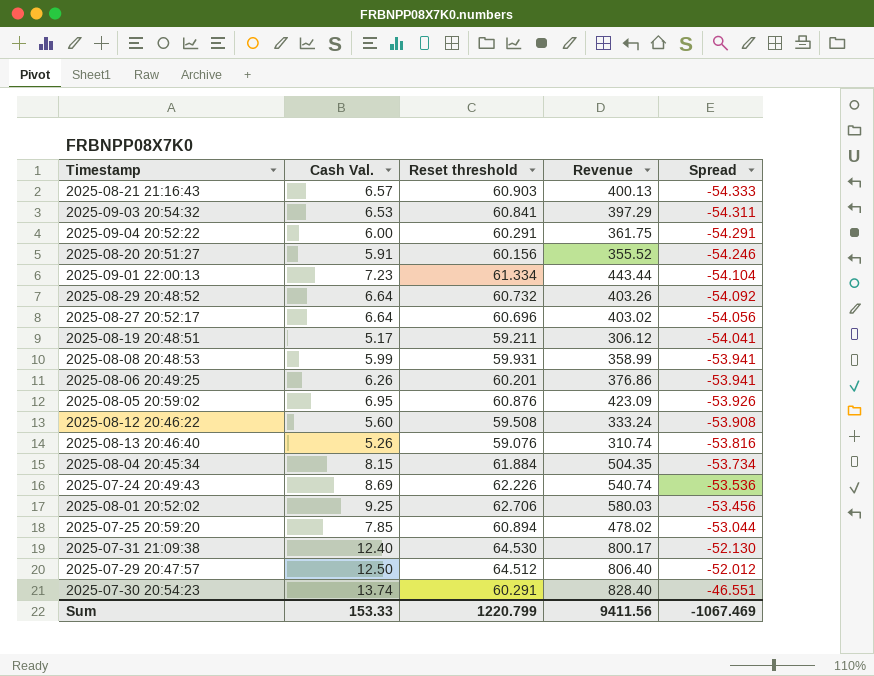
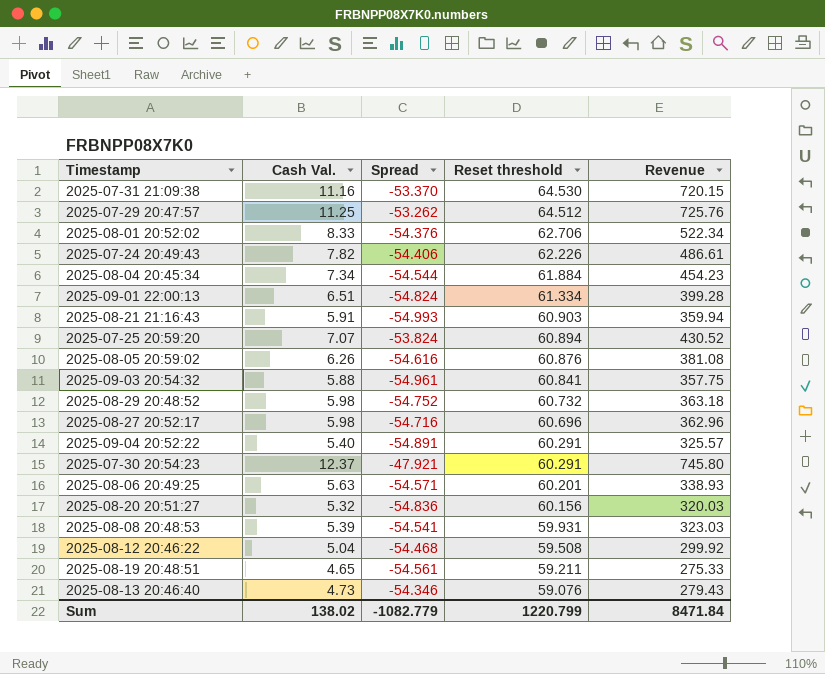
row order: Spread ascending -> Reset threshold descending
column Spread | position: 5 -> 3
2025-07-31 21:09:38 | Cash Val.: 12.40 -> 11.16
2025-07-31 21:09:38 | Spread: -52.130 -> -53.370
2025-07-31 21:09:38 | Revenue: 800.17 -> 720.15
2025-07-29 20:47:57 | Cash Val.: 12.50 -> 11.25
2025-07-29 20:47:57 | Spread: -52.012 -> -53.262
2025-07-29 20:47:57 | Revenue: 806.40 -> 725.76
2025-08-01 20:52:02 | Cash Val.: 9.25 -> 8.33
2025-08-01 20:52:02 | Spread: -53.456 -> -54.376
2025-08-01 20:52:02 | Revenue: 580.03 -> 522.34
2025-07-24 20:49:43 | Cash Val.: 8.69 -> 7.82
2025-07-24 20:49:43 | Spread: -53.536 -> -54.406
2025-07-24 20:49:43 | Revenue: 540.74 -> 486.61
2025-08-04 20:45:34 | Cash Val.: 8.15 -> 7.34
2025-08-04 20:45:34 | Spread: -53.734 -> -54.544
2025-08-04 20:45:34 | Revenue: 504.35 -> 454.23
2025-09-01 22:00:13 | Cash Val.: 7.23 -> 6.51
2025-09-01 22:00:13 | Spread: -54.104 -> -54.824
2025-09-01 22:00:13 | Revenue: 443.44 -> 399.28
2025-08-21 21:16:43 | Cash Val.: 6.57 -> 5.91
2025-08-21 21:16:43 | Spread: -54.333 -> -54.993
2025-08-21 21:16:43 | Revenue: 400.13 -> 359.94
2025-07-25 20:59:20 | Cash Val.: 7.85 -> 7.07
2025-07-25 20:59:20 | Spread: -53.044 -> -53.824
2025-07-25 20:59:20 | Revenue: 478.02 -> 430.52
2025-08-05 20:59:02 | Cash Val.: 6.95 -> 6.26
2025-08-05 20:59:02 | Spread: -53.926 -> -54.616
2025-08-05 20:59:02 | Revenue: 423.09 -> 381.08
2025-09-03 20:54:32 | Cash Val.: 6.53 -> 5.88
2025-09-03 20:54:32 | Spread: -54.311 -> -54.961
2025-09-03 20:54:32 | Revenue: 397.29 -> 357.75
2025-08-29 20:48:52 | Cash Val.: 6.64 -> 5.98
2025-08-29 20:48:52 | Spread: -54.092 -> -54.752
2025-08-29 20:48:52 | Revenue: 403.26 -> 363.18
2025-08-27 20:52:17 | Cash Val.: 6.64 -> 5.98
2025-08-27 20:52:17 | Spread: -54.056 -> -54.716
2025-08-27 20:52:17 | Revenue: 403.02 -> 362.96
2025-09-04 20:52:22 | Cash Val.: 6.00 -> 5.40
2025-09-04 20:52:22 | Spread: -54.291 -> -54.891
2025-09-04 20:52:22 | Revenue: 361.75 -> 325.57
2025-07-30 20:54:23 | Cash Val.: 13.74 -> 12.37
2025-07-30 20:54:23 | Spread: -46.551 -> -47.921
2025-07-30 20:54:23 | Revenue: 828.40 -> 745.80
2025-08-06 20:49:25 | Cash Val.: 6.26 -> 5.63
2025-08-06 20:49:25 | Spread: -53.941 -> -54.571
2025-08-06 20:49:25 | Revenue: 376.86 -> 338.93
2025-08-20 20:51:27 | Cash Val.: 5.91 -> 5.32
2025-08-20 20:51:27 | Spread: -54.246 -> -54.836
2025-08-20 20:51:27 | Revenue: 355.52 -> 320.03
2025-08-08 20:48:53 | Cash Val.: 5.99 -> 5.39
2025-08-08 20:48:53 | Spread: -53.941 -> -54.541
2025-08-08 20:48:53 | Revenue: 358.99 -> 323.03
2025-08-12 20:46:22 | Cash Val.: 5.60 -> 5.04
2025-08-12 20:46:22 | Spread: -53.908 -> -54.468
2025-08-12 20:46:22 | Revenue: 333.24 -> 299.92
2025-08-19 20:48:51 | Cash Val.: 5.17 -> 4.65
2025-08-19 20:48:51 | Spread: -54.041 -> -54.561
2025-08-19 20:48:51 | Revenue: 306.12 -> 275.33
2025-08-13 20:46:40 | Cash Val.: 5.26 -> 4.73
2025-08-13 20:46:40 | Spread: -53.816 -> -54.346
2025-08-13 20:46:40 | Revenue: 310.74 -> 279.43
Sum | Cash Val.: 153.33 -> 138.02
Sum | Spread: -1067.469 -> -1082.779
Sum | Revenue: 9411.56 -> 8471.84

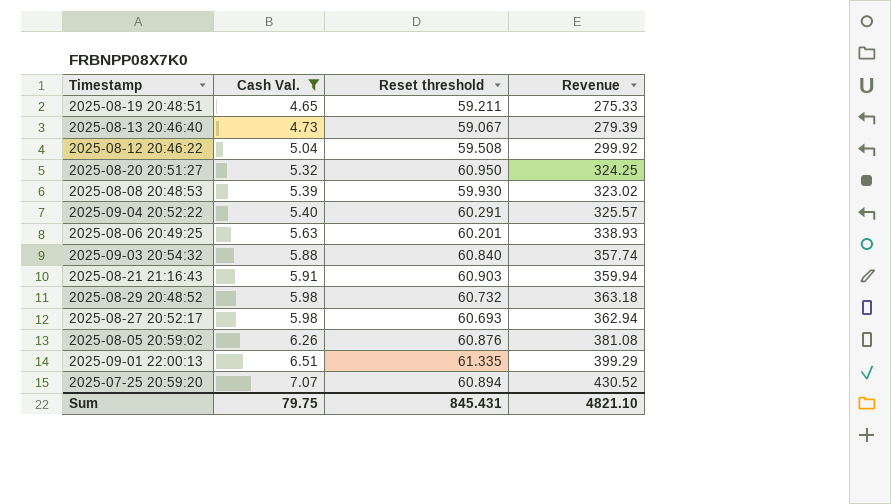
filter: none -> Cash Val. <= 7.07
row order: Reset threshold descending -> Cash Val. ascending
column Spread | formula: [Cash Val.] - [Reset threshold] -> none
2025-08-13 20:46:40 | Reset threshold: 59.076 -> 59.067
2025-08-13 20:46:40 | Revenue: 279.43 -> 279.39
2025-08-20 20:51:27 | Reset threshold: 60.156 -> 60.950
2025-08-20 20:51:27 | Revenue: 320.03 -> 324.25
2025-08-08 20:48:53 | Reset threshold: 59.931 -> 59.930
2025-08-08 20:48:53 | Revenue: 323.03 -> 323.02
2025-09-03 20:54:32 | Reset threshold: 60.841 -> 60.840
2025-09-03 20:54:32 | Revenue: 357.75 -> 357.74
2025-08-27 20:52:17 | Reset threshold: 60.696 -> 60.693
2025-08-27 20:52:17 | Revenue: 362.96 -> 362.94
2025-09-01 22:00:13 | Reset threshold: 61.334 -> 61.335
2025-09-01 22:00:13 | Revenue: 399.28 -> 399.29
Sum | Cash Val.: 138.02 -> 79.75
Sum | Reset threshold: 1220.799 -> 845.431
Sum | Revenue: 8471.84 -> 4821.10

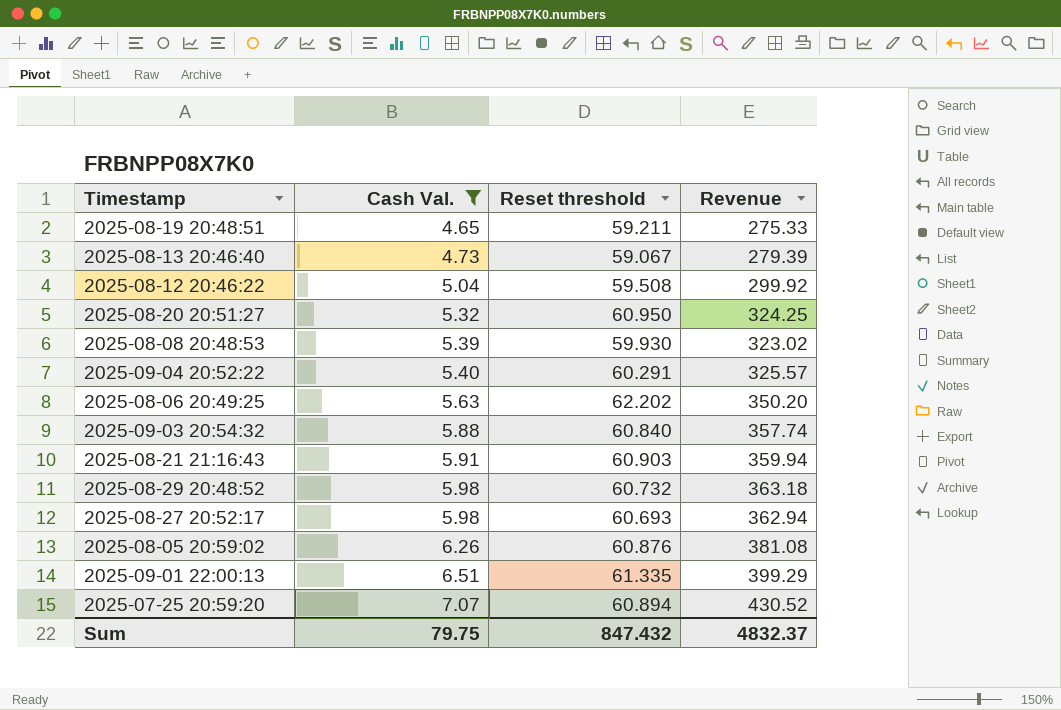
2025-08-06 20:49:25 | Reset threshold: 60.201 -> 62.202
2025-08-06 20:49:25 | Revenue: 338.93 -> 350.20
Sum | Reset threshold: 845.431 -> 847.432
Sum | Revenue: 4821.10 -> 4832.37

